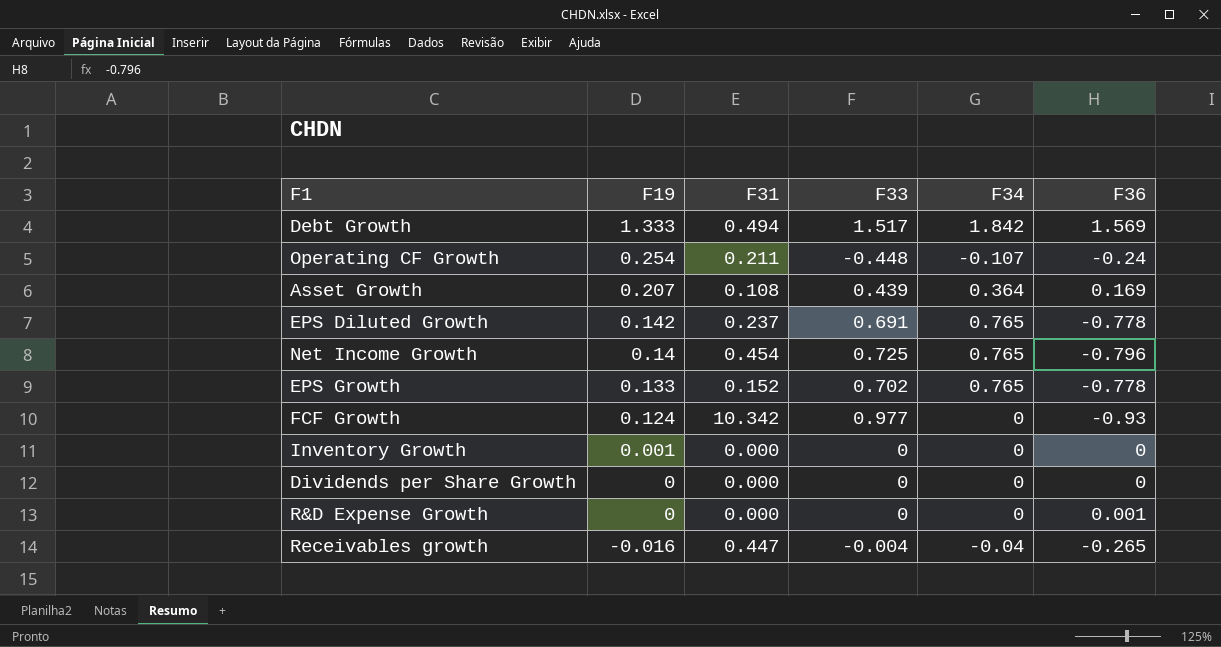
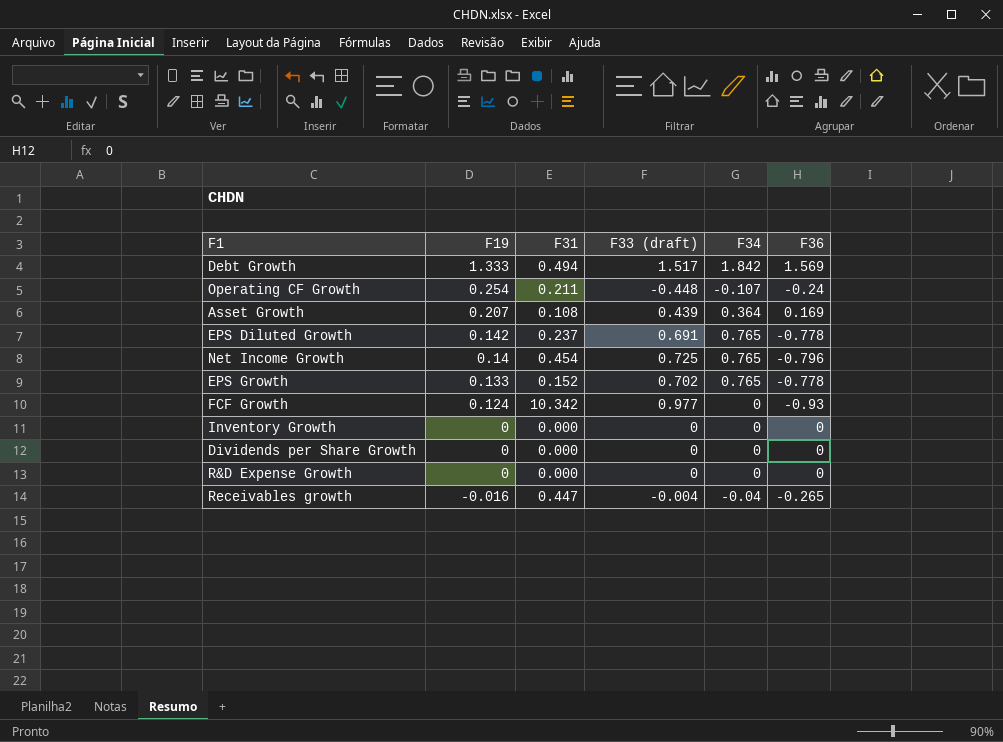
column name: F33 -> F33 (draft)
Inventory Growth | F19: 0.001 -> 0
R&D Expense Growth | F36: 0.001 -> 0

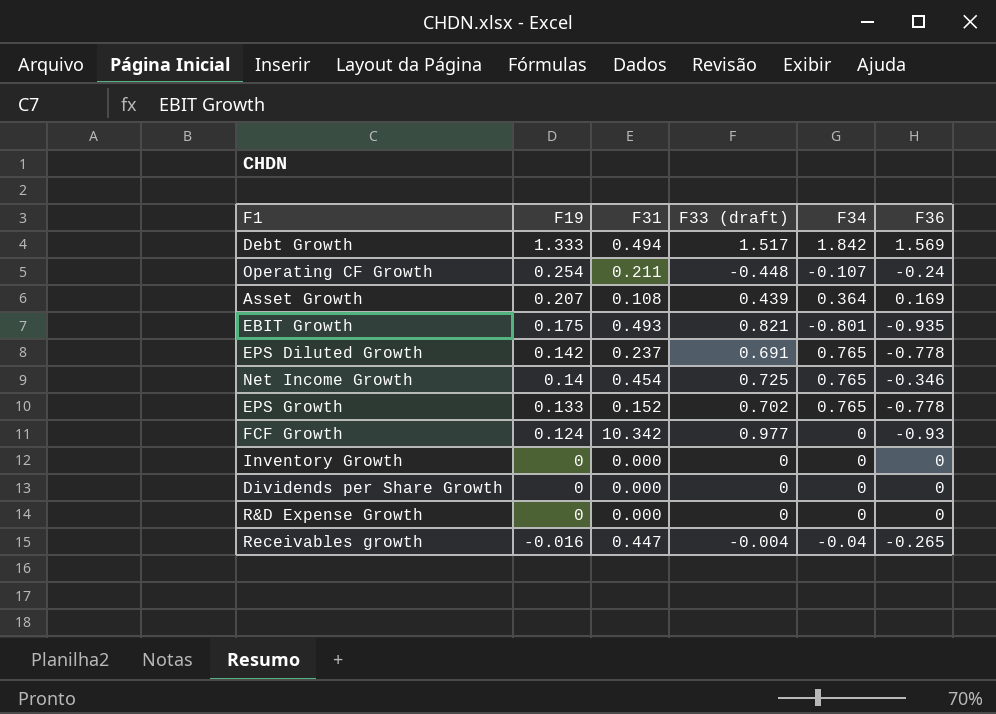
row EBIT Growth: none -> 0.175 | 0.493 | 0.821 | -0.801 | -0.935
Net Income Growth | F36: -0.796 -> -0.346

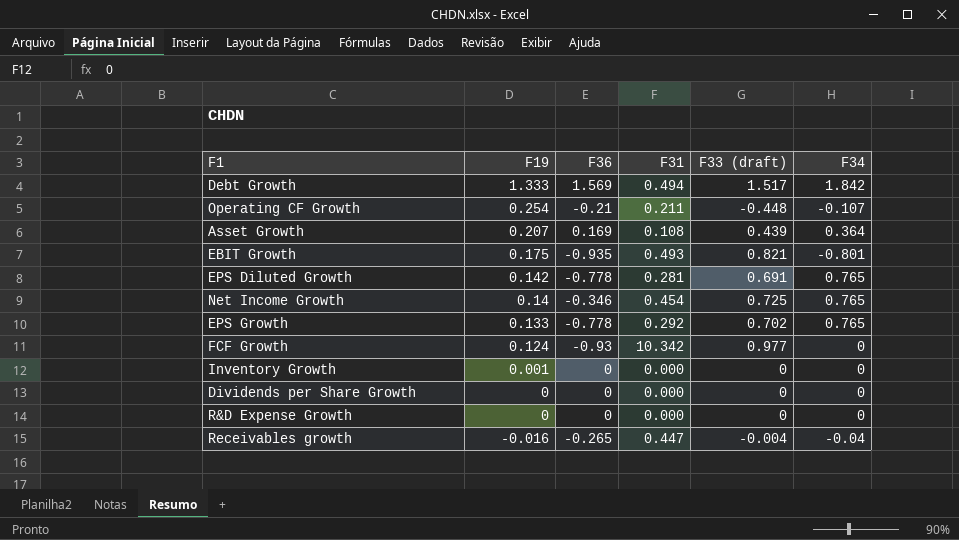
column F36 | position: 6 -> 3
Operating CF Growth | F36: -0.24 -> -0.21
EPS Diluted Growth | F31: 0.237 -> 0.281
EPS Growth | F31: 0.152 -> 0.292
Inventory Growth | F19: 0 -> 0.001

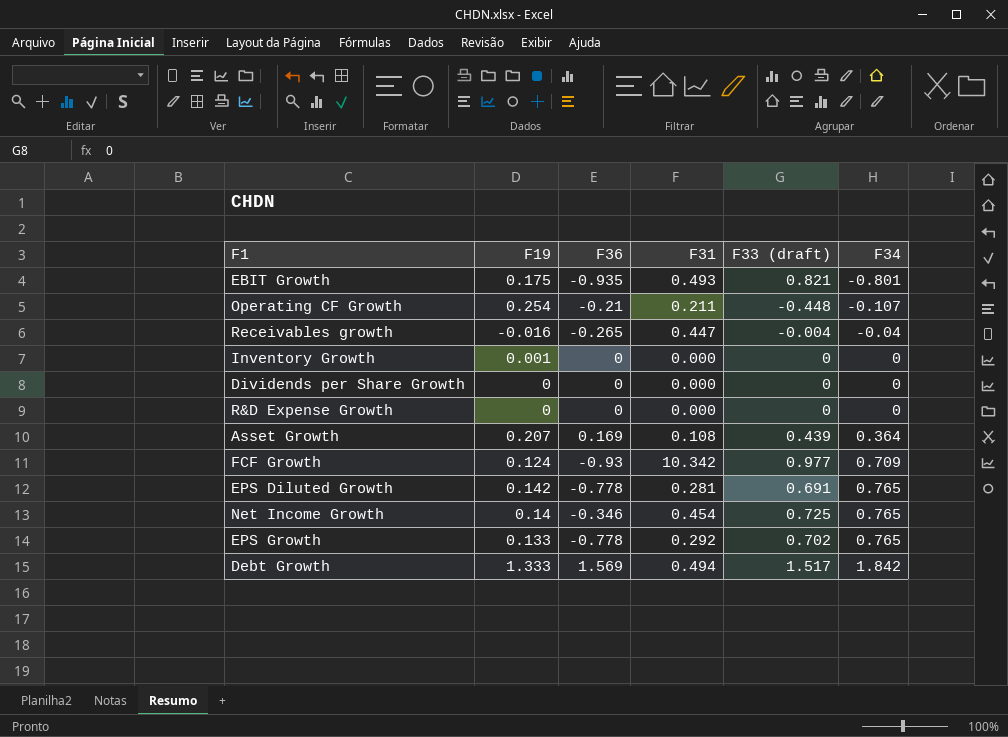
row order: F19 descending -> F34 ascending
FCF Growth | F34: 0 -> 0.709

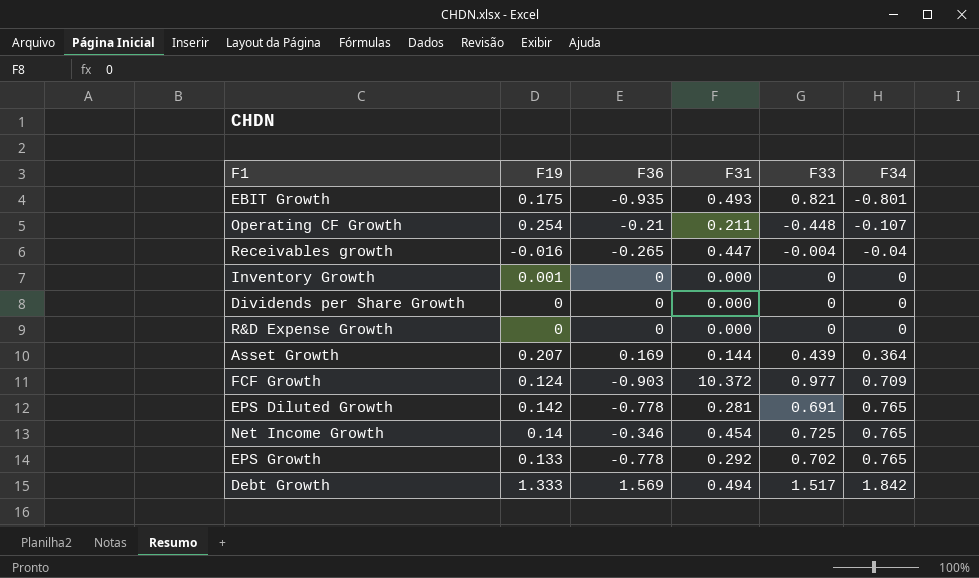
column name: F33 (draft) -> F33
Asset Growth | F31: 0.108 -> 0.144
FCF Growth | F36: -0.93 -> -0.903
FCF Growth | F31: 10.342 -> 10.372

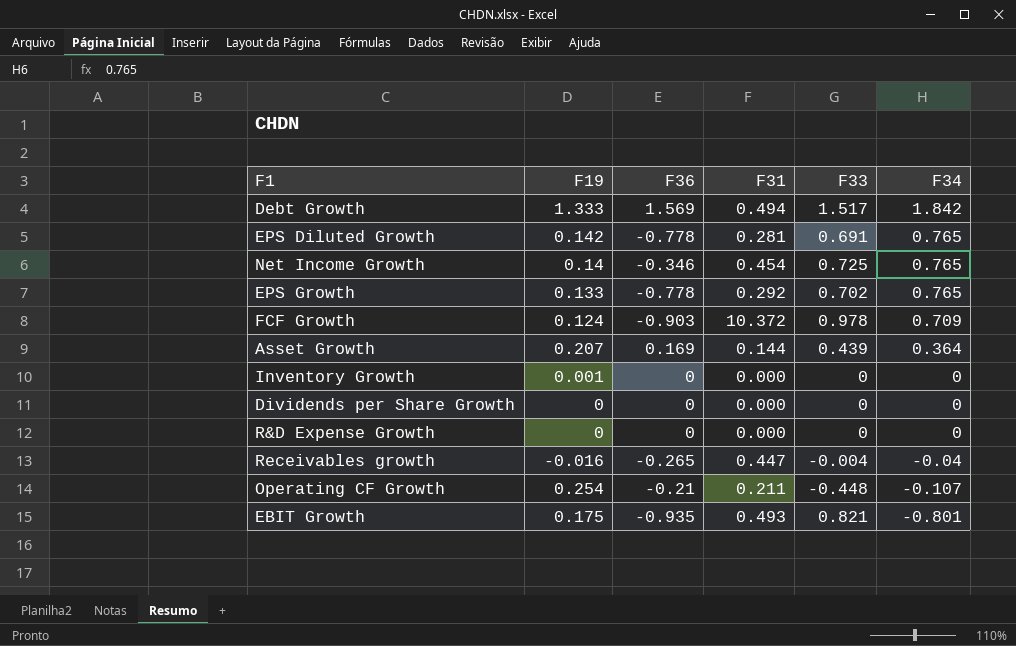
row order: F34 ascending -> F34 descending
FCF Growth | F33: 0.977 -> 0.978

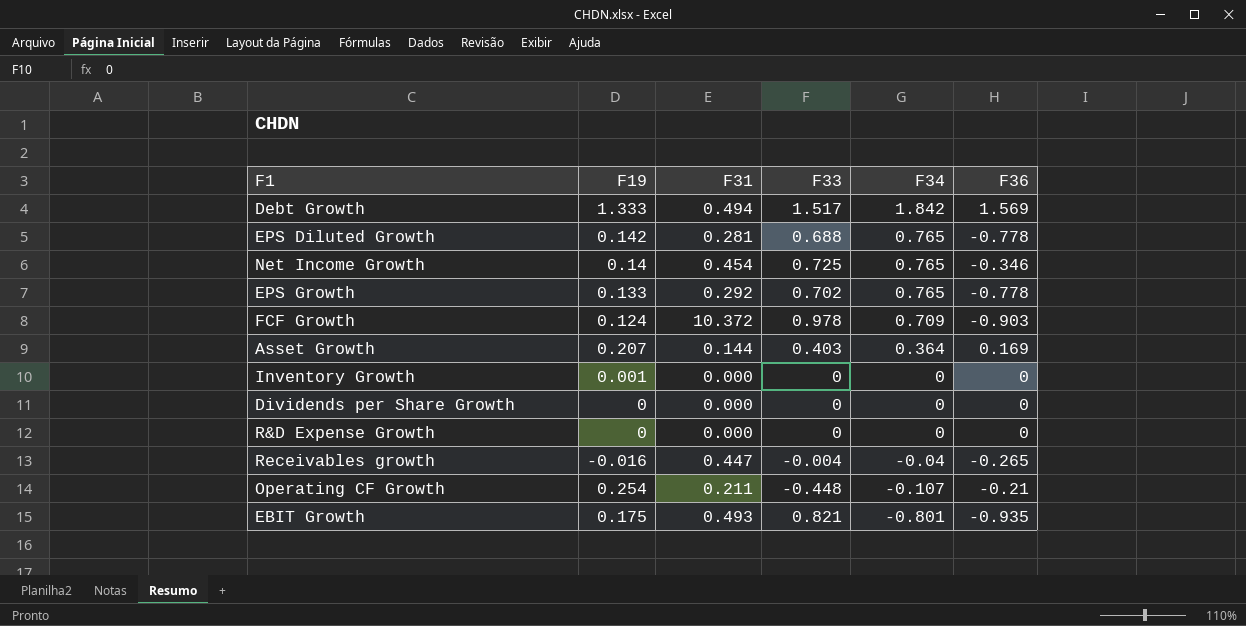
column F36 | position: 3 -> 6
EPS Diluted Growth | F33: 0.691 -> 0.688
Asset Growth | F33: 0.439 -> 0.403

